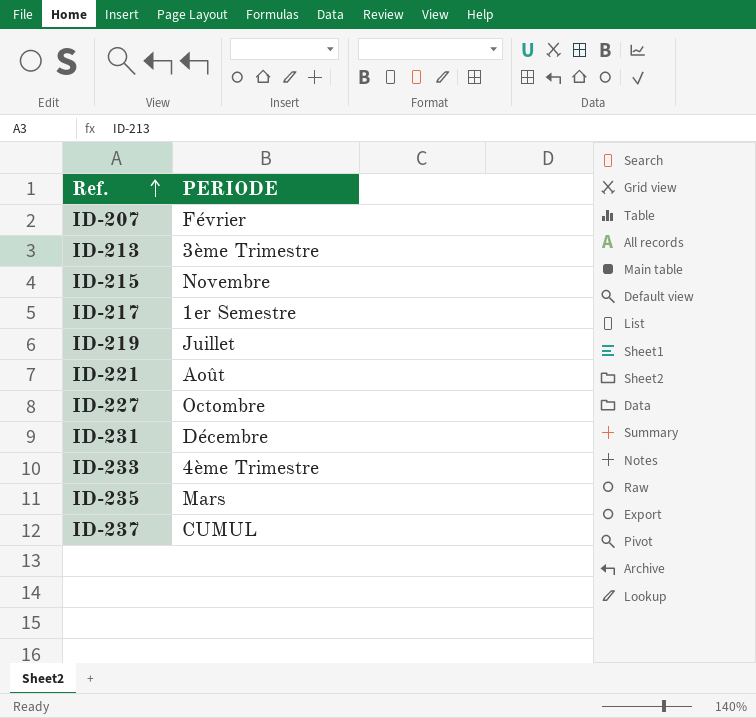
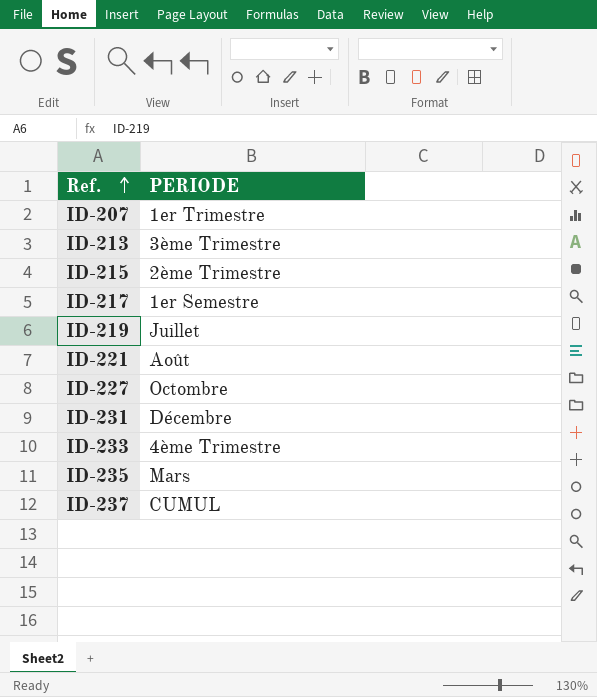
ID-207 | PERIODE: Février -> 1er Trimestre
ID-215 | PERIODE: Novembre -> 2ème Trimestre

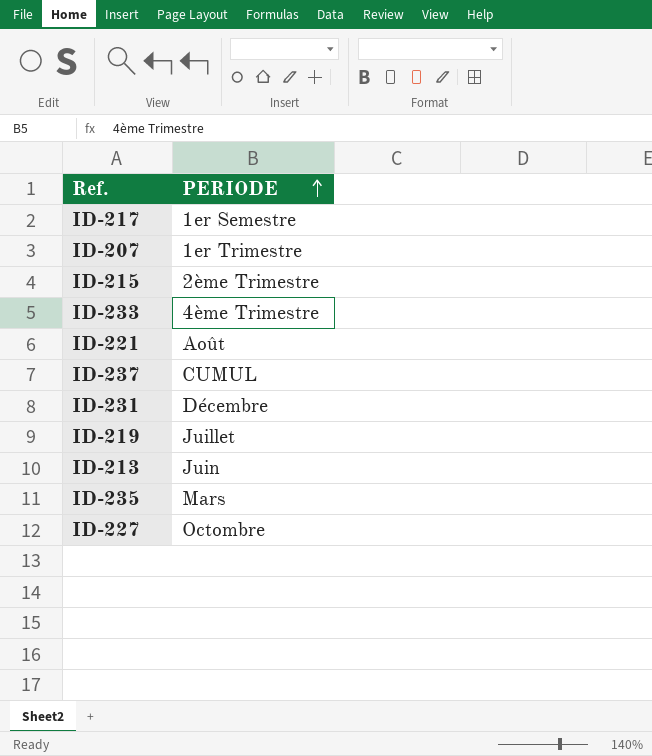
row order: Ref. ascending -> PERIODE ascending
ID-213 | PERIODE: 3ème Trimestre -> Juin

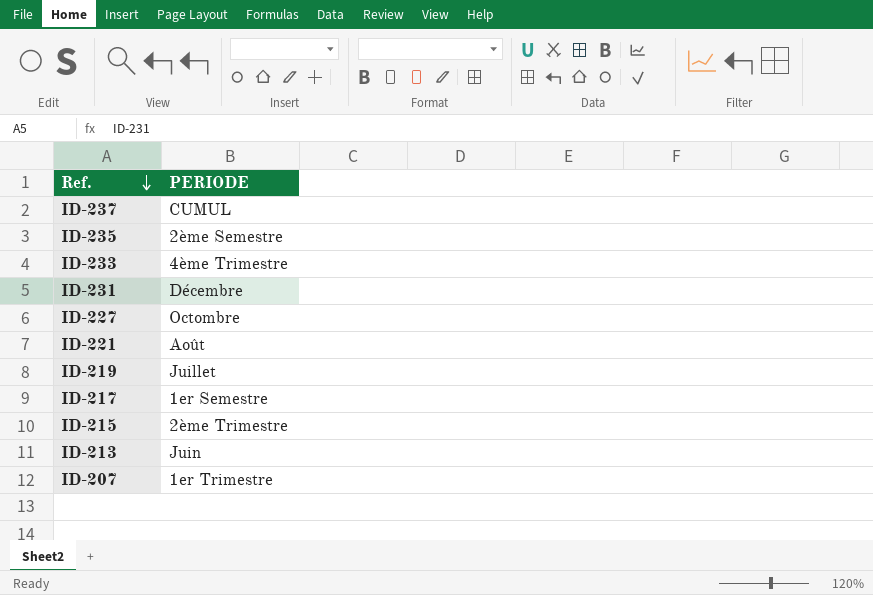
row order: PERIODE ascending -> Ref. descending
ID-235 | PERIODE: Mars -> 2ème Semestre

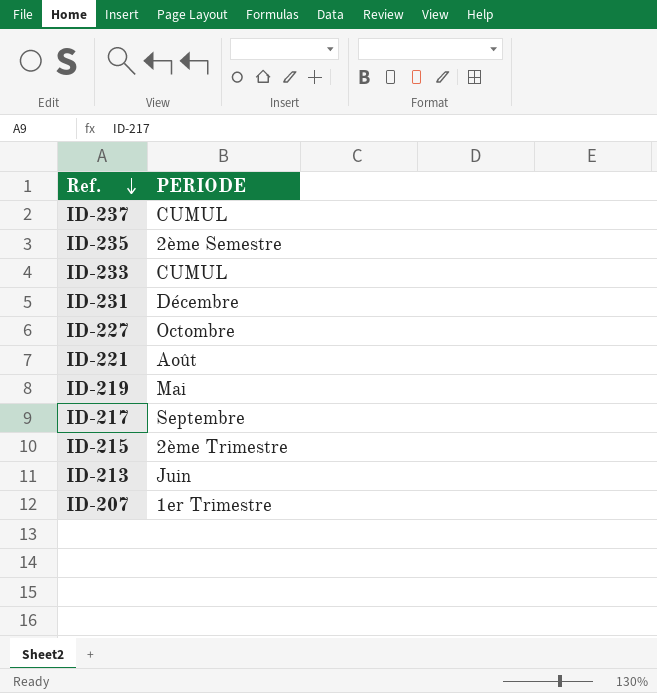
ID-233 | PERIODE: 4ème Trimestre -> CUMUL
ID-219 | PERIODE: Juillet -> Mai
ID-217 | PERIODE: 1er Semestre -> Septembre

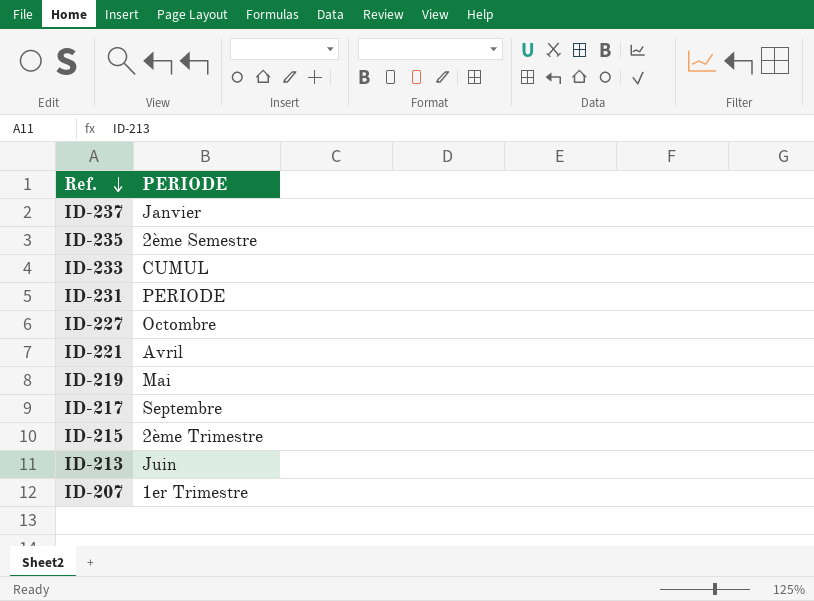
ID-237 | PERIODE: CUMUL -> Janvier
ID-231 | PERIODE: Décembre -> PERIODE
ID-221 | PERIODE: Août -> Avril

